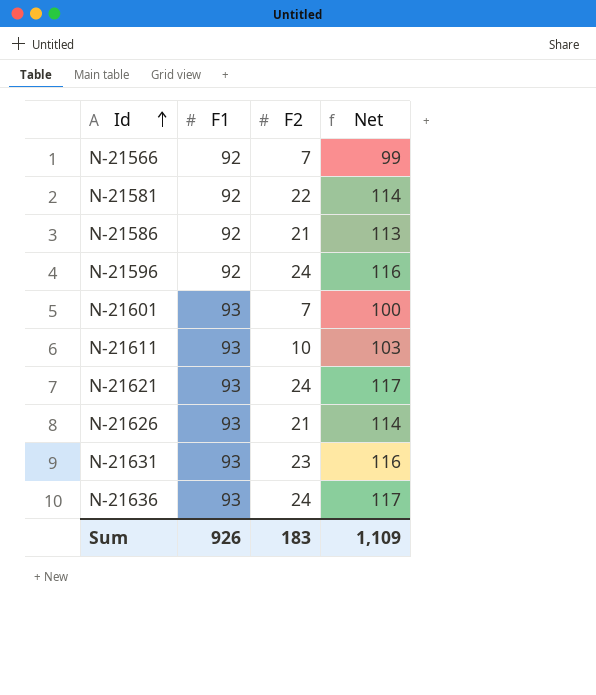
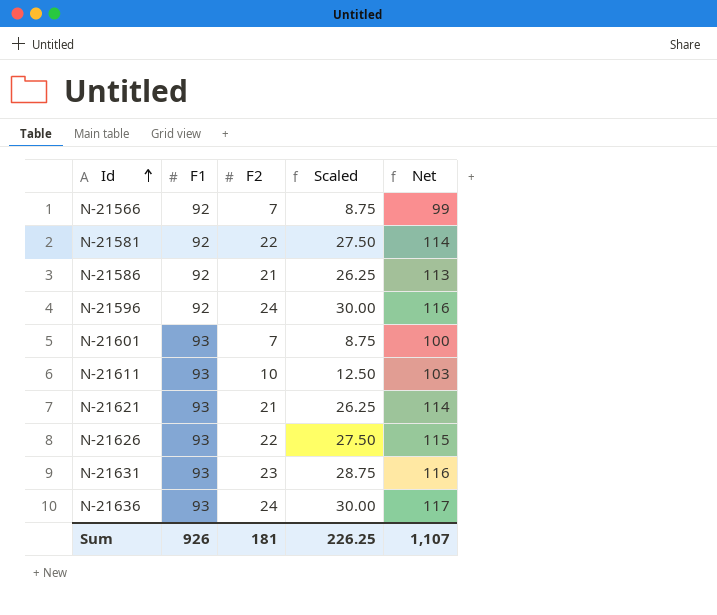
column Scaled | formula: none -> [F2] * 1.25
N-21621 | F2: 24 -> 21
N-21621 | Net: 117 -> 114
N-21626 | F2: 21 -> 22
N-21626 | Net: 114 -> 115
Sum | F2: 183 -> 181
Sum | Net: 1,109 -> 1,107

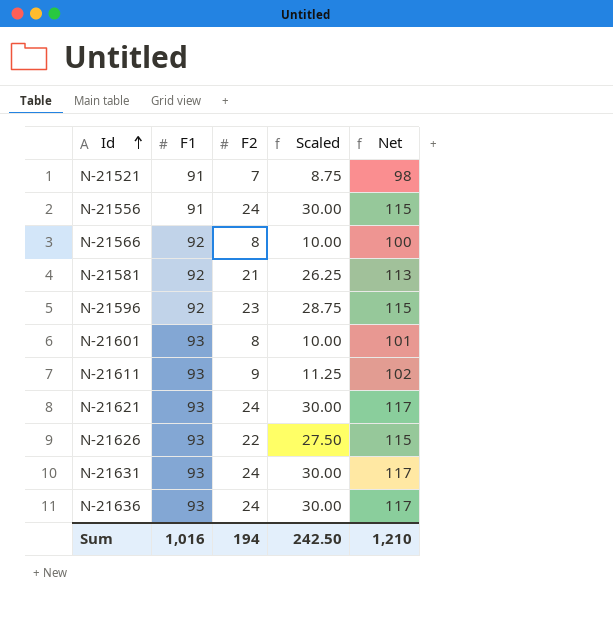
row N-21586: 92 | 21 | 26.25 | 113 -> none
row N-21521: none -> 91 | 7 | 8.75 | 98
row N-21556: none -> 91 | 24 | 30.00 | 115
N-21566 | F2: 7 -> 8
N-21566 | Scaled: 8.75 -> 10.00
N-21566 | Net: 99 -> 100
N-21581 | F2: 22 -> 21
N-21581 | Scaled: 27.50 -> 26.25
N-21581 | Net: 114 -> 113
N-21596 | F2: 24 -> 23
N-21596 | Scaled: 30.00 -> 28.75
N-21596 | Net: 116 -> 115
N-21601 | F2: 7 -> 8
N-21601 | Scaled: 8.75 -> 10.00
N-21601 | Net: 100 -> 101
N-21611 | F2: 10 -> 9
N-21611 | Scaled: 12.50 -> 11.25
N-21611 | Net: 103 -> 102
N-21621 | F2: 21 -> 24
N-21621 | Scaled: 26.25 -> 30.00
N-21621 | Net: 114 -> 117
N-21631 | F2: 23 -> 24
N-21631 | Scaled: 28.75 -> 30.00
N-21631 | Net: 116 -> 117
Sum | F1: 926 -> 1,016
Sum | F2: 181 -> 194
Sum | Scaled: 226.25 -> 242.50
Sum | Net: 1,107 -> 1,210

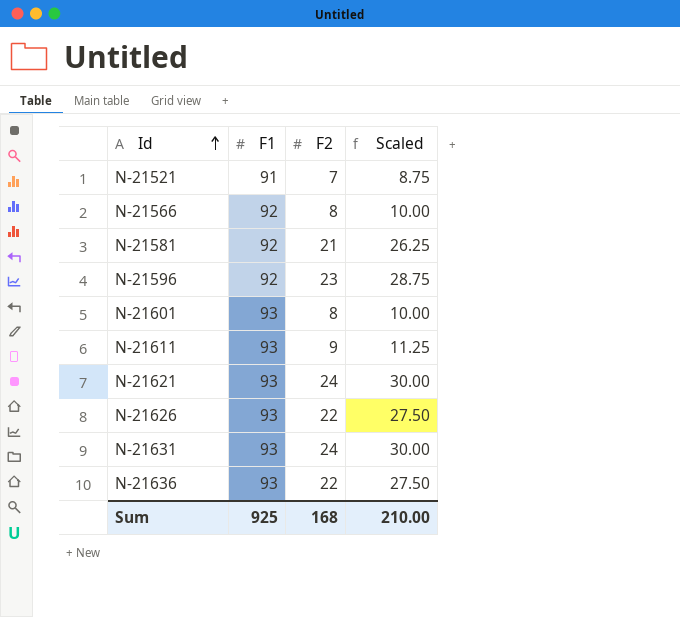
column Net | formula: [F1] + [F2] -> none
row N-21556: 91 | 24 | 30.00 | 115 -> none
N-21636 | F2: 24 -> 22
N-21636 | Scaled: 30.00 -> 27.50
Sum | F1: 1,016 -> 925
Sum | F2: 194 -> 168
Sum | Scaled: 242.50 -> 210.00

